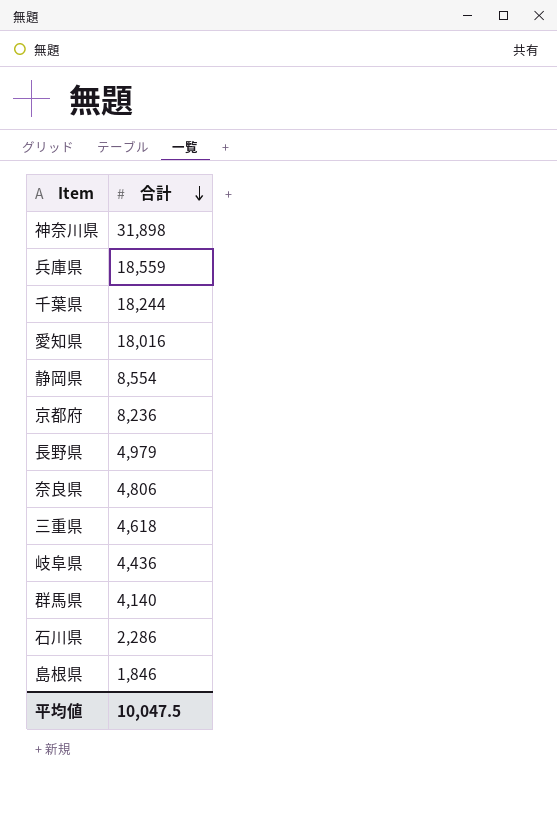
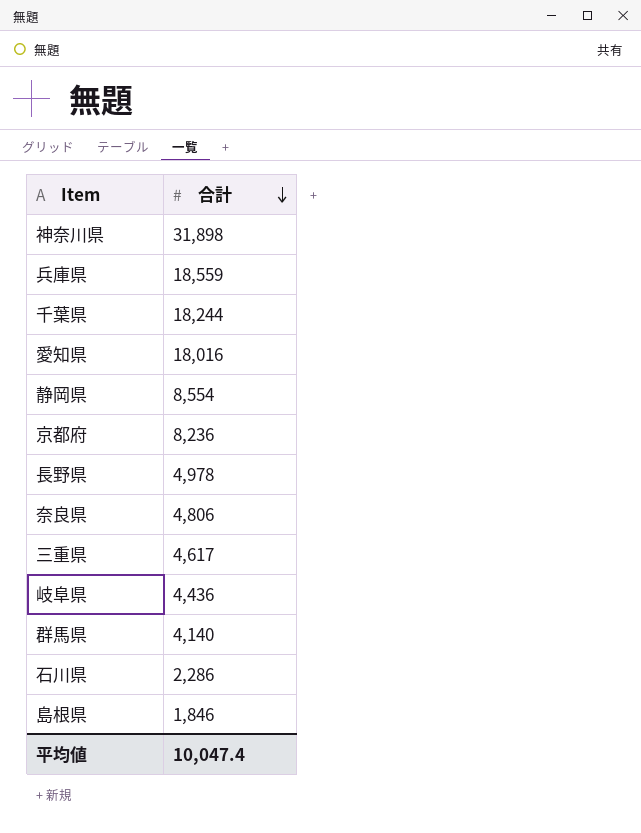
長野県 | 合計: 4,979 -> 4,978
三重県 | 合計: 4,618 -> 4,617
平均値 | 合計: 10,047.5 -> 10,047.4

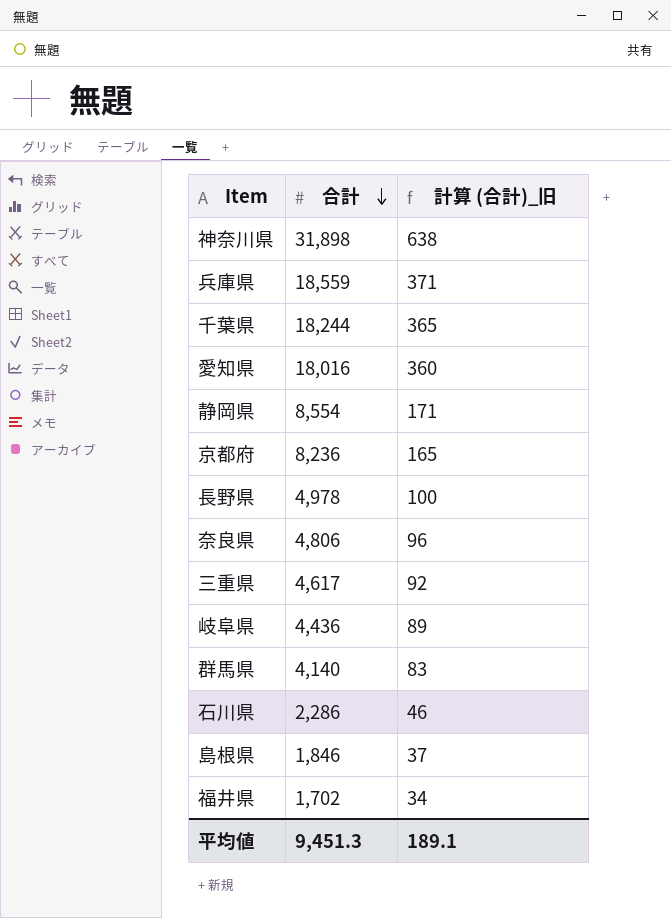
column 計算 (合計)_旧 | formula: none -> [合計] * 0.02
row 福井県: none -> 1,702 | 34
平均値 | 合計: 10,047.4 -> 9,451.3

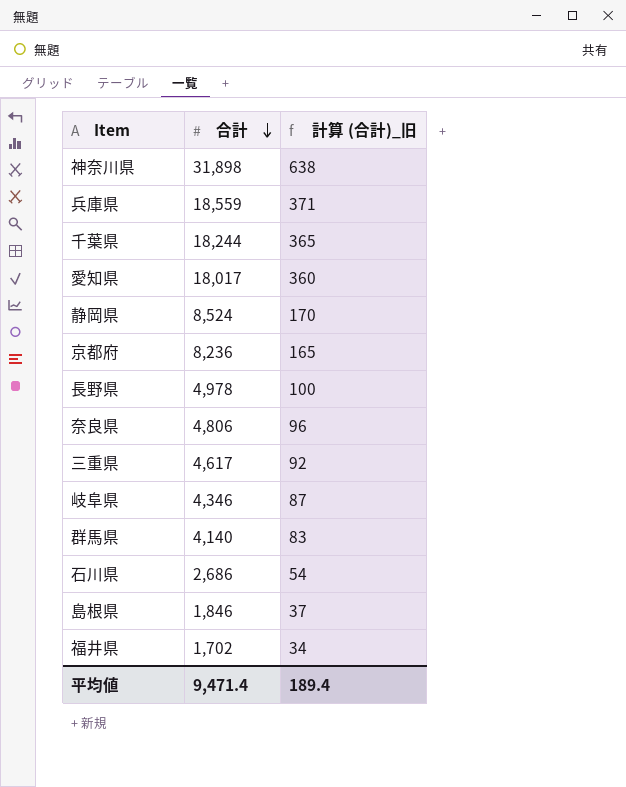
愛知県 | 合計: 18,016 -> 18,017
静岡県 | 合計: 8,554 -> 8,524
静岡県 | 計算 (合計)_旧: 171 -> 170
岐阜県 | 合計: 4,436 -> 4,346
岐阜県 | 計算 (合計)_旧: 89 -> 87
石川県 | 合計: 2,286 -> 2,686
石川県 | 計算 (合計)_旧: 46 -> 54
平均値 | 合計: 9,451.3 -> 9,471.4
平均値 | 計算 (合計)_旧: 189.1 -> 189.4

